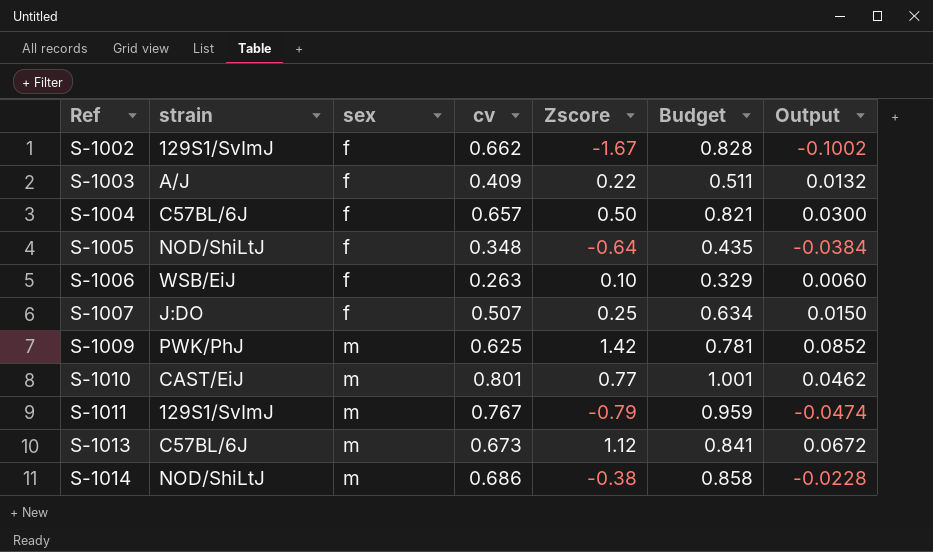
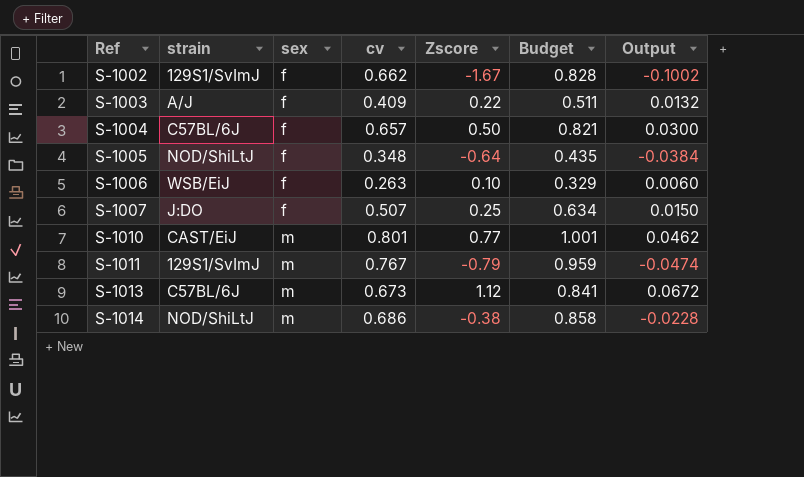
row S-1009: PWK/PhJ | m | 0.625 | 1.42 | 0.781 | 0.0852 -> none

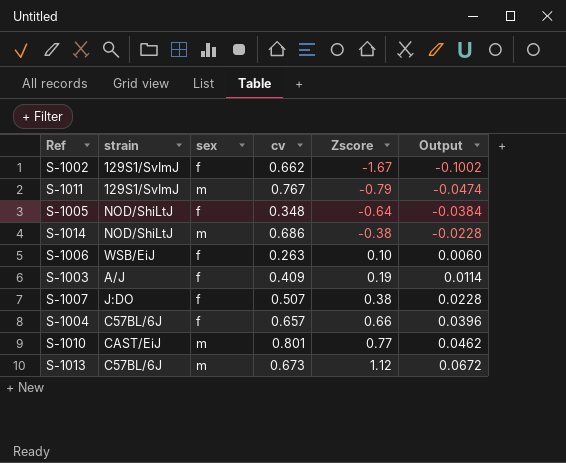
row order: Ref ascending -> Zscore ascending
column Budget | formula: [cv] * 1.25 -> none
S-1003 | Zscore: 0.22 -> 0.19
S-1003 | Output: 0.0132 -> 0.0114
S-1007 | Zscore: 0.25 -> 0.38
S-1007 | Output: 0.0150 -> 0.0228
S-1004 | Zscore: 0.50 -> 0.66
S-1004 | Output: 0.0300 -> 0.0396

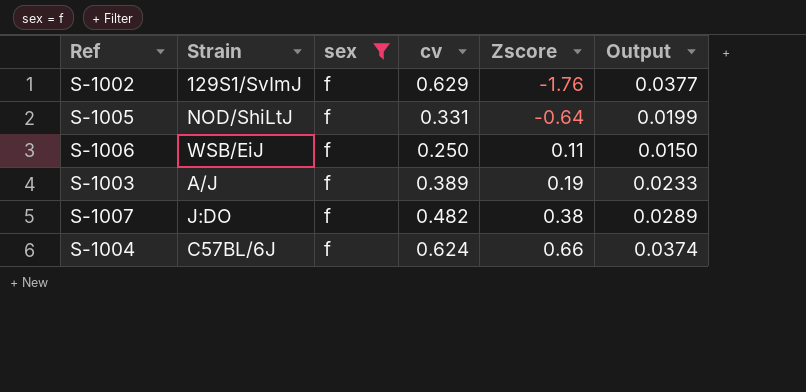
filter: none -> sex = f
column name: strain -> Strain
column Output | formula: [Zscore] * 0.06 -> [cv] * 0.06
S-1002 | cv: 0.662 -> 0.629
S-1002 | Zscore: -1.67 -> -1.76
S-1005 | cv: 0.348 -> 0.331
S-1006 | cv: 0.263 -> 0.250
S-1006 | Zscore: 0.10 -> 0.11
S-1003 | cv: 0.409 -> 0.389
S-1007 | cv: 0.507 -> 0.482
S-1004 | cv: 0.657 -> 0.624

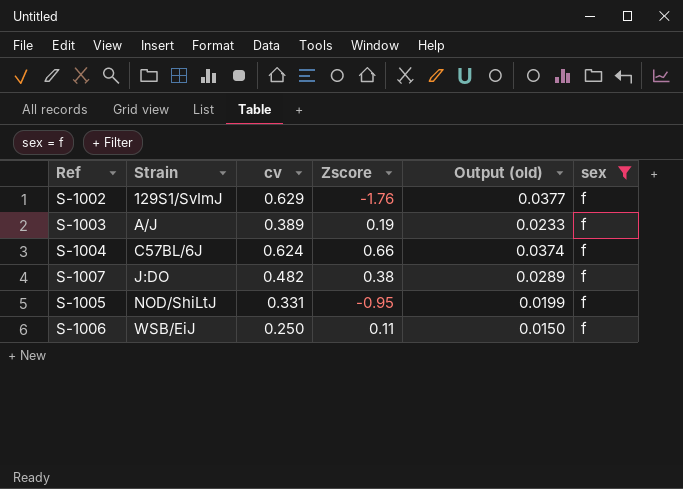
row order: Zscore ascending -> Strain ascending
column name: Output -> Output (old)
column sex | position: 3 -> 6
S-1005 | Zscore: -0.64 -> -0.95

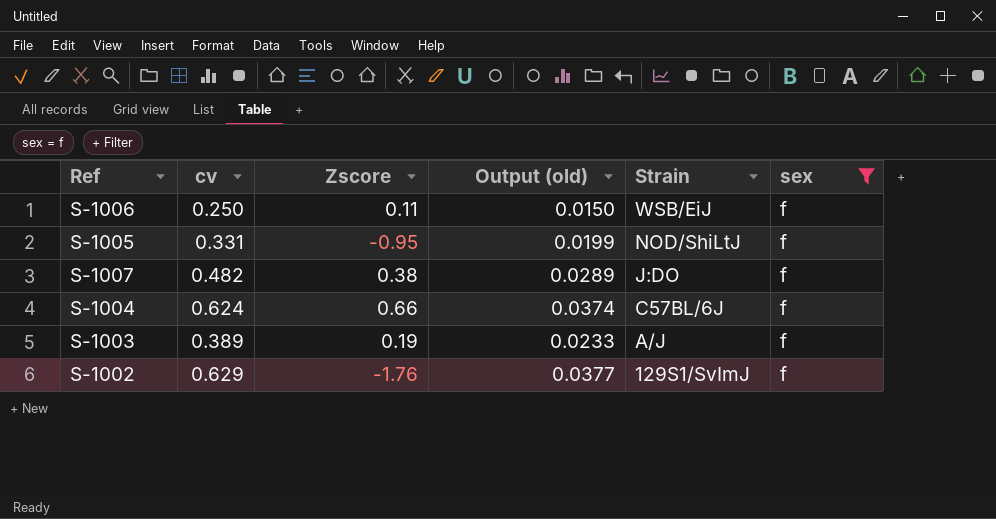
row order: Strain ascending -> Strain descending
column Strain | position: 2 -> 5

